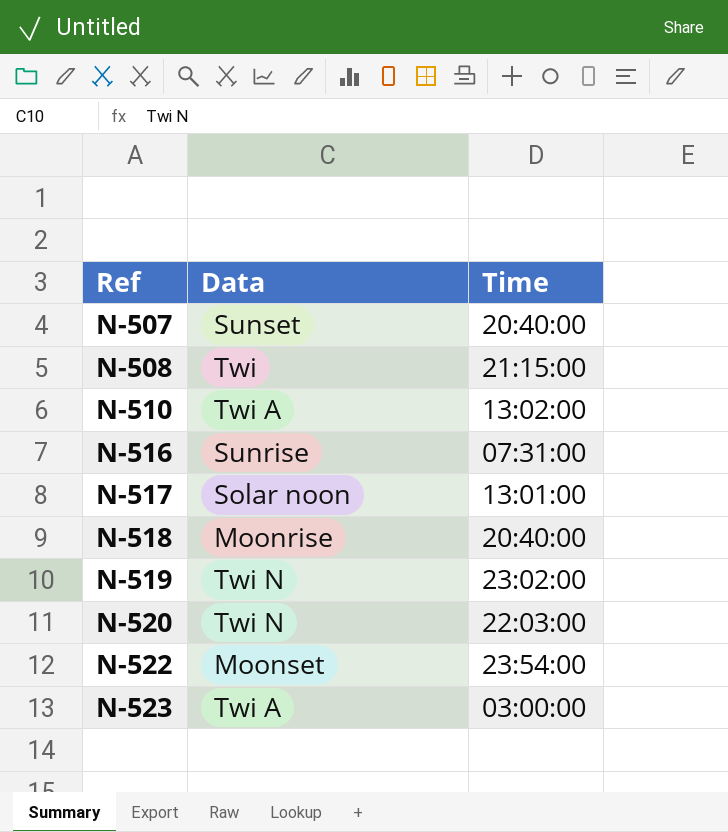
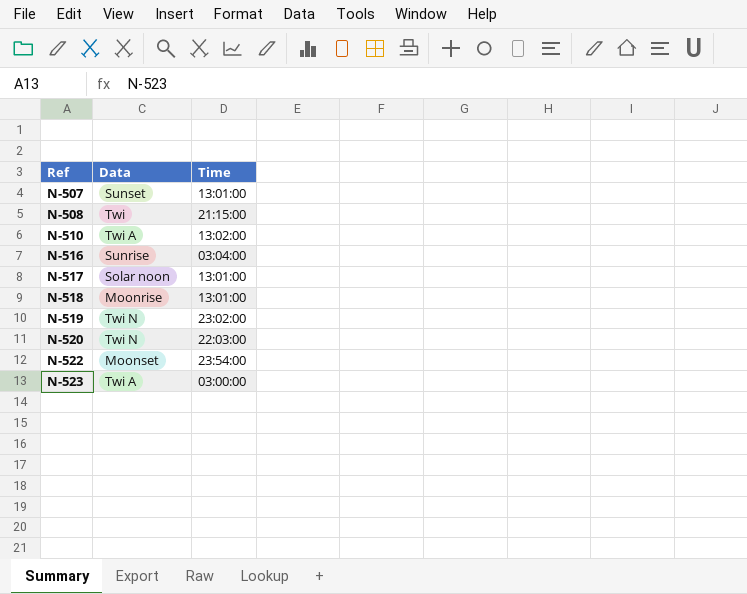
N-507 | Time: 20:40:00 -> 13:01:00
N-516 | Time: 07:31:00 -> 03:04:00
N-518 | Time: 20:40:00 -> 13:01:00

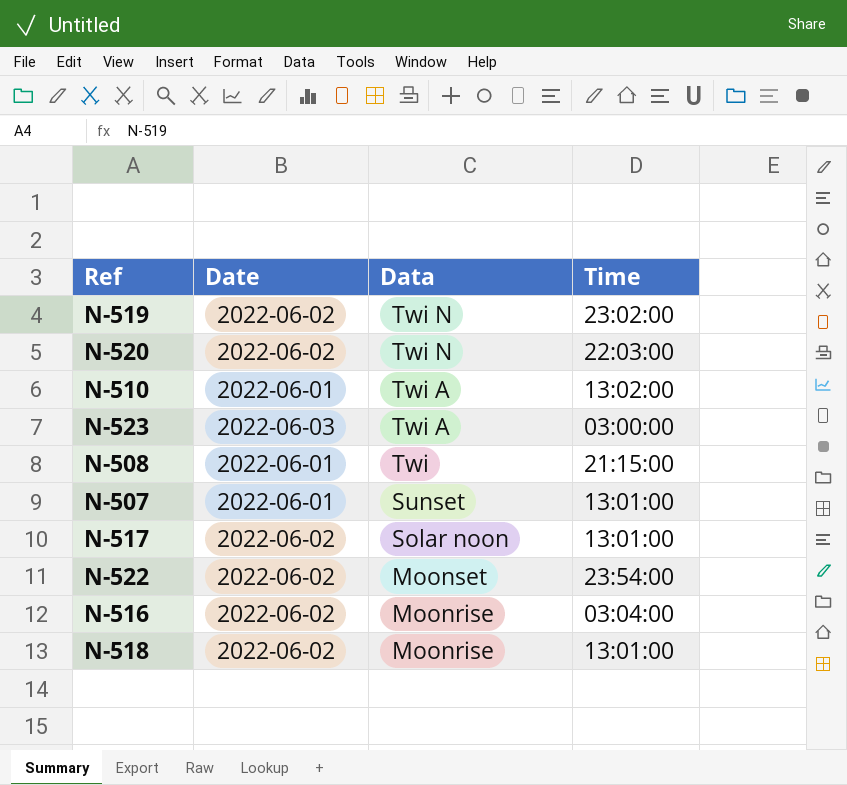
row order: Ref ascending -> Data descending
column Date | position: none -> 2
N-516 | Data: Sunrise -> Moonrise

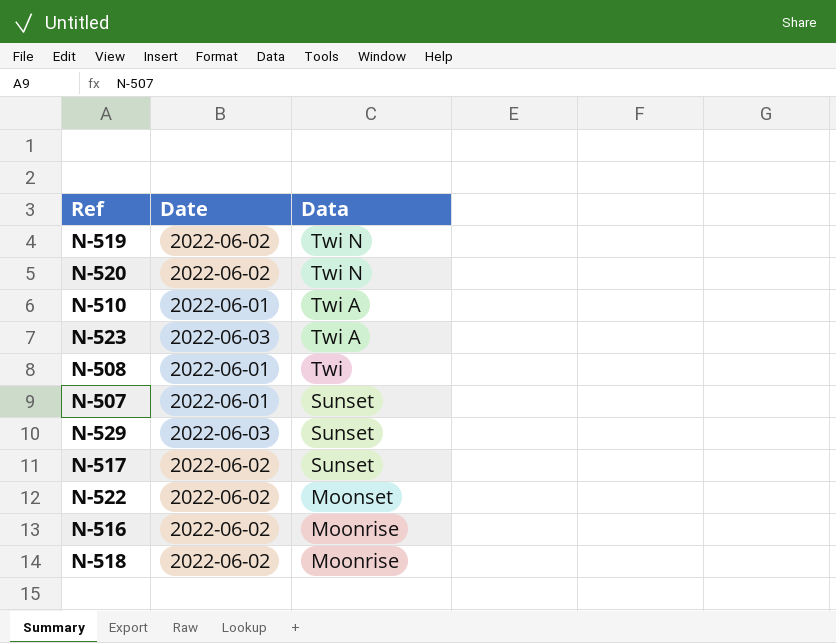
column Time | position: 4 -> none
row N-529: none -> 2022-06-03 | Sunset
N-517 | Data: Solar noon -> Sunset

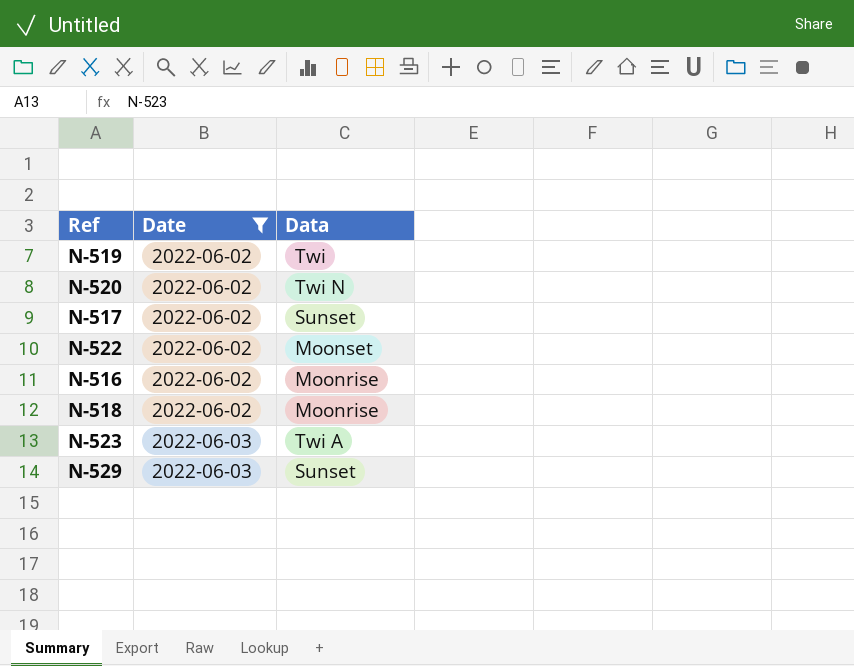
filter: none -> Date != 2022-06-01
row order: Data descending -> Date ascending
N-519 | Data: Twi N -> Twi

